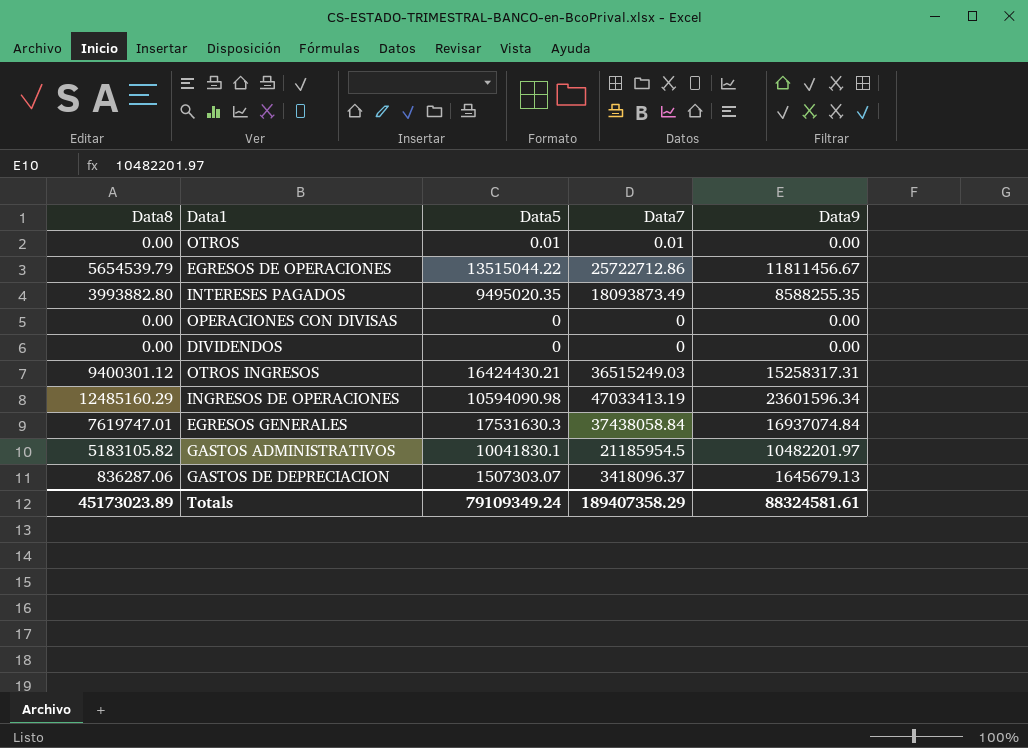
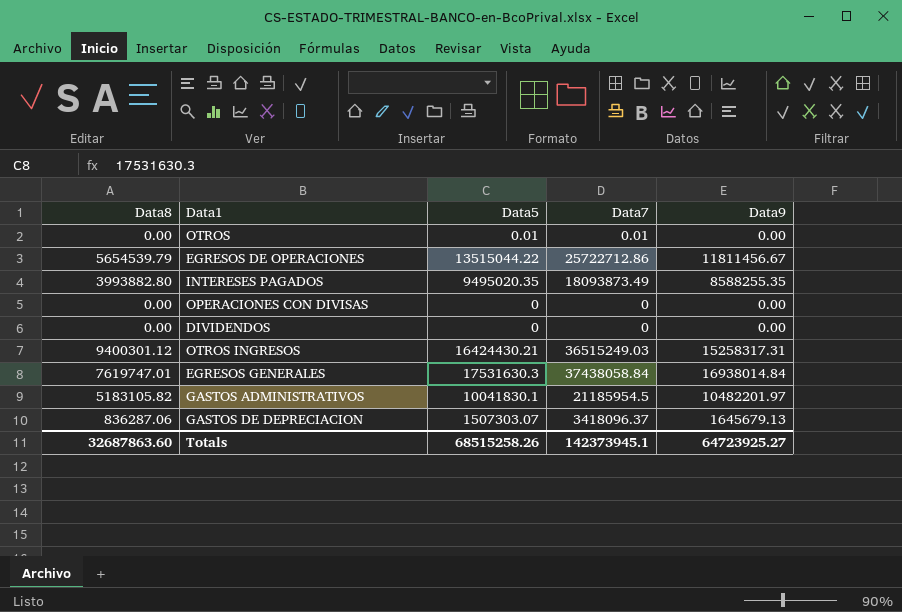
row INGRESOS DE OPERACIONES: 12485160.29 | 10594090.98 | 47033413.19 | 23601596.34 -> none
EGRESOS GENERALES | Data9: 16937074.84 -> 16938014.84
Totals | Data8: 45173023.89 -> 32687863.60
Totals | Data5: 79109349.24 -> 68515258.26
Totals | Data7: 189407358.29 -> 142373945.1
Totals | Data9: 88324581.61 -> 64723925.27

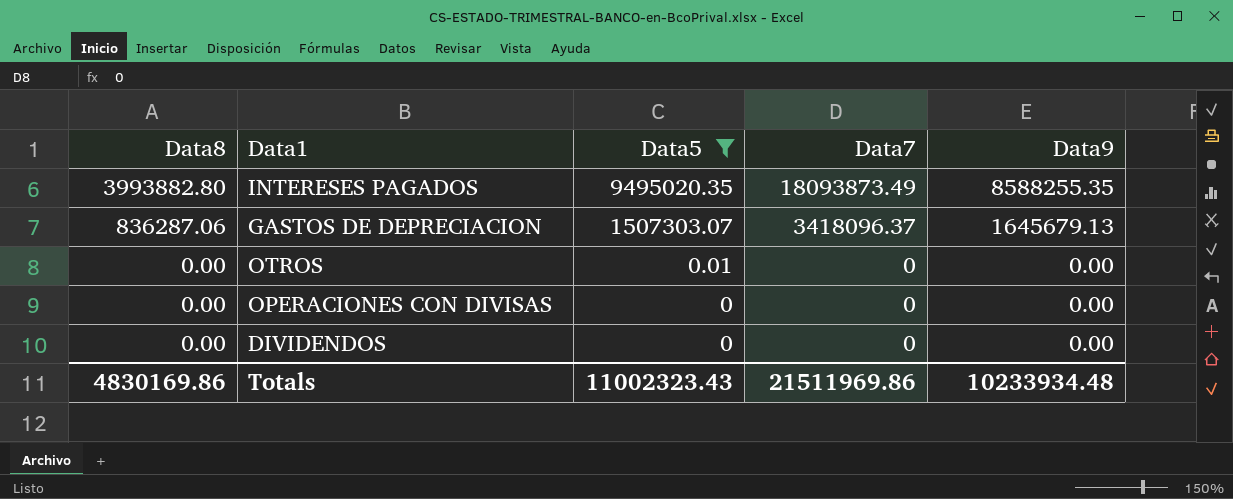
filter: none -> Data5 <= 9495020.35
row order: none -> Data8 descending
OTROS | Data7: 0.01 -> 0
Totals | Data8: 32687863.60 -> 4830169.86
Totals | Data5: 68515258.26 -> 11002323.43
Totals | Data7: 142373945.1 -> 21511969.86
Totals | Data9: 64723925.27 -> 10233934.48

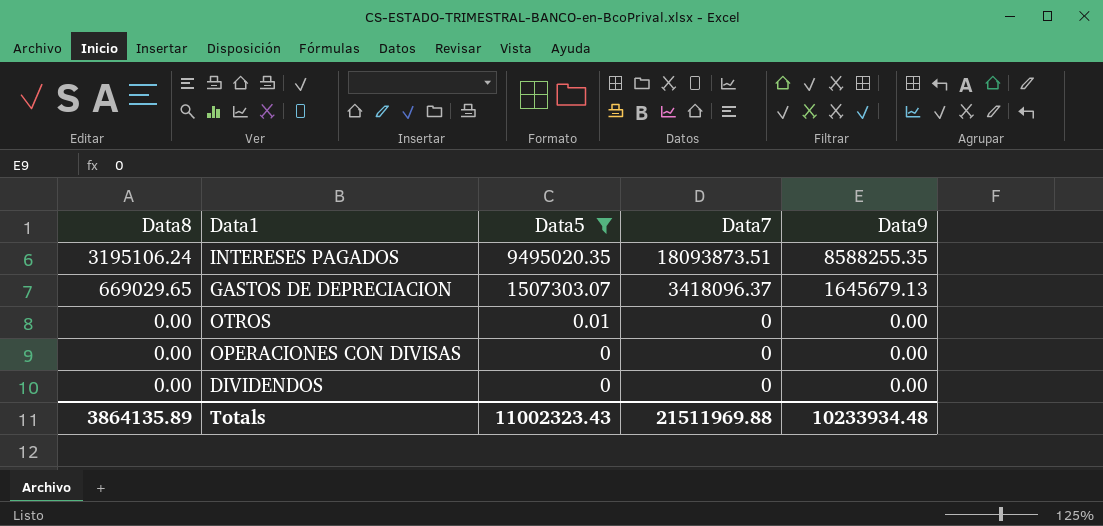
INTERESES PAGADOS | Data8: 3993882.80 -> 3195106.24
INTERESES PAGADOS | Data7: 18093873.49 -> 18093873.51
GASTOS DE DEPRECIACION | Data8: 836287.06 -> 669029.65
Totals | Data8: 4830169.86 -> 3864135.89
Totals | Data7: 21511969.86 -> 21511969.88

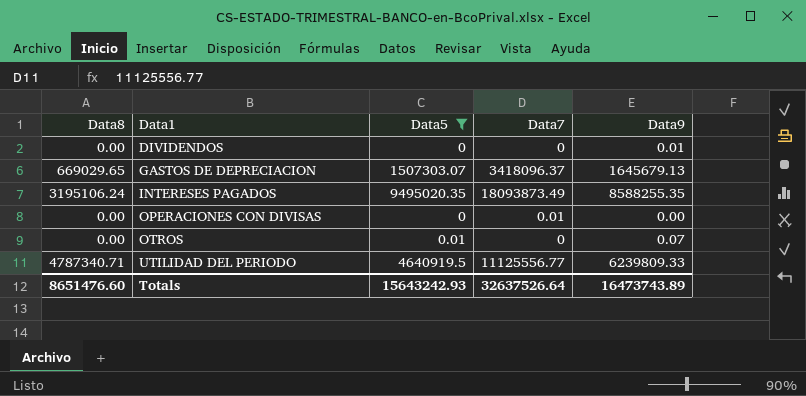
row order: Data8 descending -> Data1 ascending
DIVIDENDOS | Data9: 0.00 -> 0.01
INTERESES PAGADOS | Data7: 18093873.51 -> 18093873.49
OPERACIONES CON DIVISAS | Data7: 0 -> 0.01
OTROS | Data9: 0.00 -> 0.07
row UTILIDAD DEL PERIODO: none -> 4787340.71 | 4640919.5 | 11125556.77 | 6239809.33
Totals | Data8: 3864135.89 -> 8651476.60
Totals | Data5: 11002323.43 -> 15643242.93
Totals | Data7: 21511969.88 -> 32637526.64
Totals | Data9: 10233934.48 -> 16473743.89

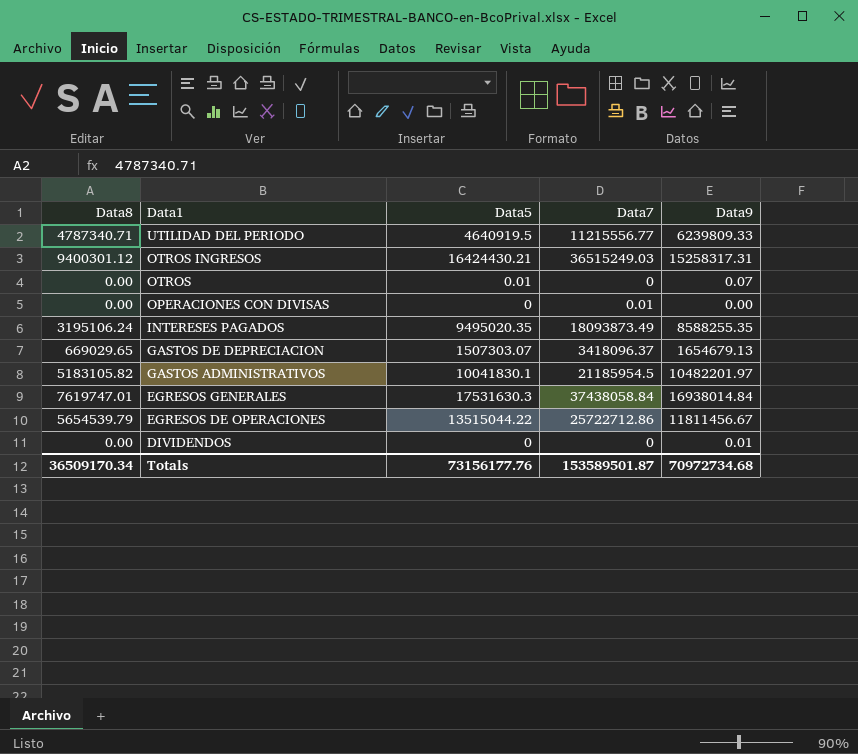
filter: Data5 <= 9495020.35 -> none
row order: Data1 ascending -> Data1 descending
UTILIDAD DEL PERIODO | Data7: 11125556.77 -> 11215556.77
GASTOS DE DEPRECIACION | Data9: 1645679.13 -> 1654679.13
Totals | Data8: 8651476.60 -> 36509170.34
Totals | Data5: 15643242.93 -> 73156177.76
Totals | Data7: 32637526.64 -> 153589501.87
Totals | Data9: 16473743.89 -> 70972734.68

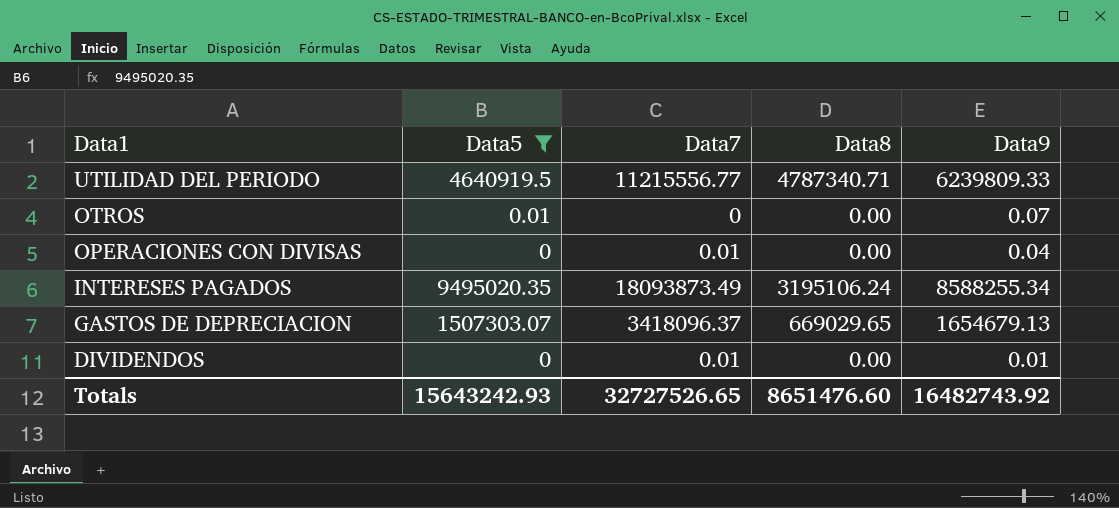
filter: none -> Data5 <= 9495020.35
column Data8 | position: 1 -> 4
OPERACIONES CON DIVISAS | Data9: 0.00 -> 0.04
INTERESES PAGADOS | Data9: 8588255.35 -> 8588255.34
DIVIDENDOS | Data7: 0 -> 0.01
Totals | Data5: 73156177.76 -> 15643242.93
Totals | Data7: 153589501.87 -> 32727526.65
Totals | Data8: 36509170.34 -> 8651476.60
Totals | Data9: 70972734.68 -> 16482743.92

